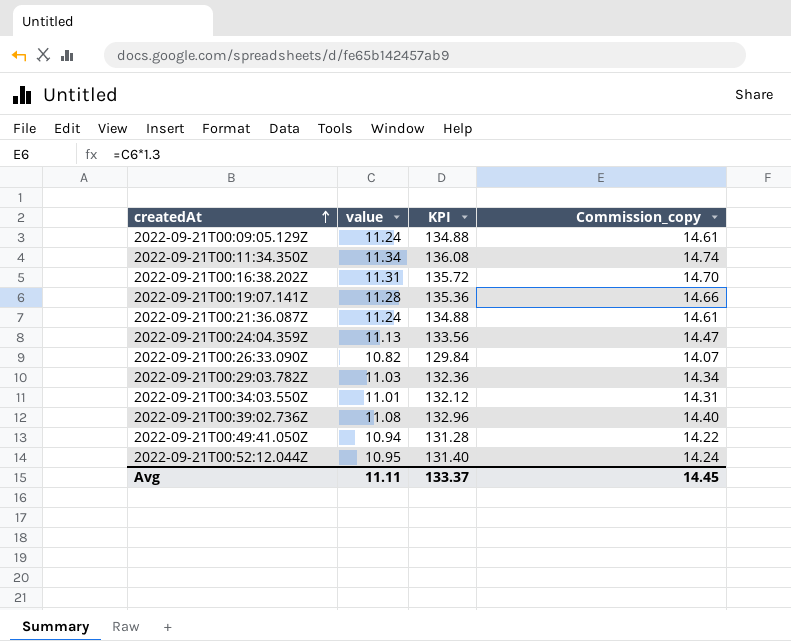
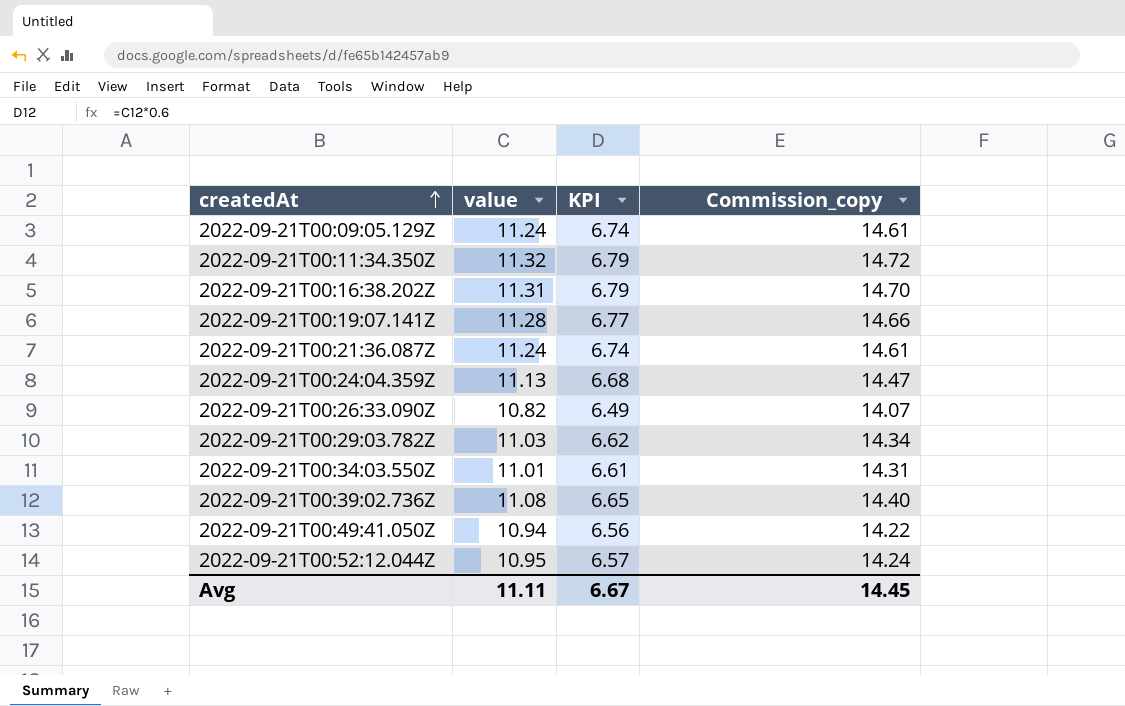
column KPI | formula: [value] * 12 -> [value] * 0.6
2022-09-21T00:11:34.350Z | value: 11.34 -> 11.32
2022-09-21T00:11:34.350Z | Commission_copy: 14.74 -> 14.72
Avg | KPI: 133.37 -> 6.67

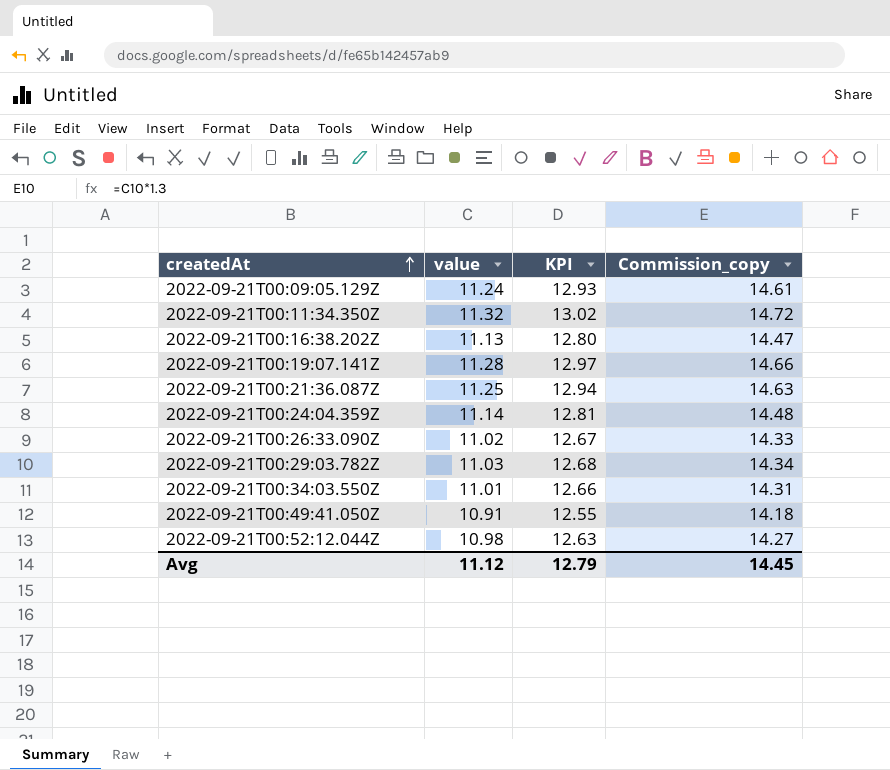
column KPI | formula: [value] * 0.6 -> [value] * 1.15
row 2022-09-21T00:39:02.736Z: 11.08 | 6.65 | 14.40 -> none
2022-09-21T00:16:38.202Z | value: 11.31 -> 11.13
2022-09-21T00:16:38.202Z | Commission_copy: 14.70 -> 14.47
2022-09-21T00:21:36.087Z | value: 11.24 -> 11.25
2022-09-21T00:21:36.087Z | Commission_copy: 14.61 -> 14.63
2022-09-21T00:24:04.359Z | value: 11.13 -> 11.14
2022-09-21T00:24:04.359Z | Commission_copy: 14.47 -> 14.48
2022-09-21T00:26:33.090Z | value: 10.82 -> 11.02
2022-09-21T00:26:33.090Z | Commission_copy: 14.07 -> 14.33
2022-09-21T00:49:41.050Z | value: 10.94 -> 10.91
2022-09-21T00:49:41.050Z | Commission_copy: 14.22 -> 14.18
2022-09-21T00:52:12.044Z | value: 10.95 -> 10.98
2022-09-21T00:52:12.044Z | Commission_copy: 14.24 -> 14.27
Avg | value: 11.11 -> 11.12
Avg | KPI: 6.67 -> 12.79

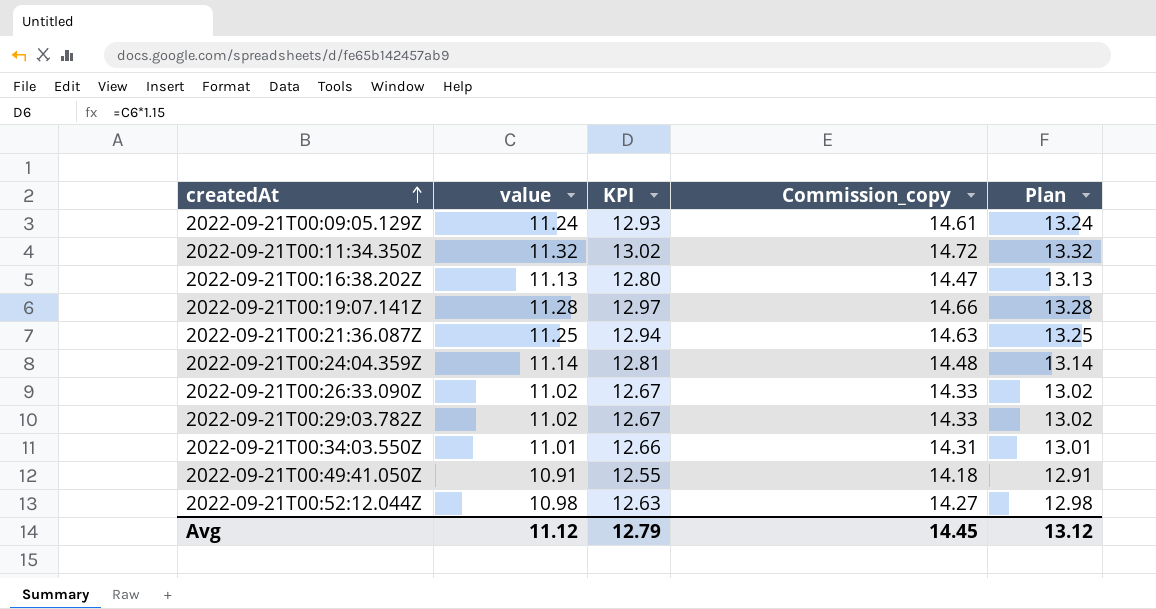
column Plan | formula: none -> [value] + 2
2022-09-21T00:29:03.782Z | value: 11.03 -> 11.02
2022-09-21T00:29:03.782Z | KPI: 12.68 -> 12.67
2022-09-21T00:29:03.782Z | Commission_copy: 14.34 -> 14.33

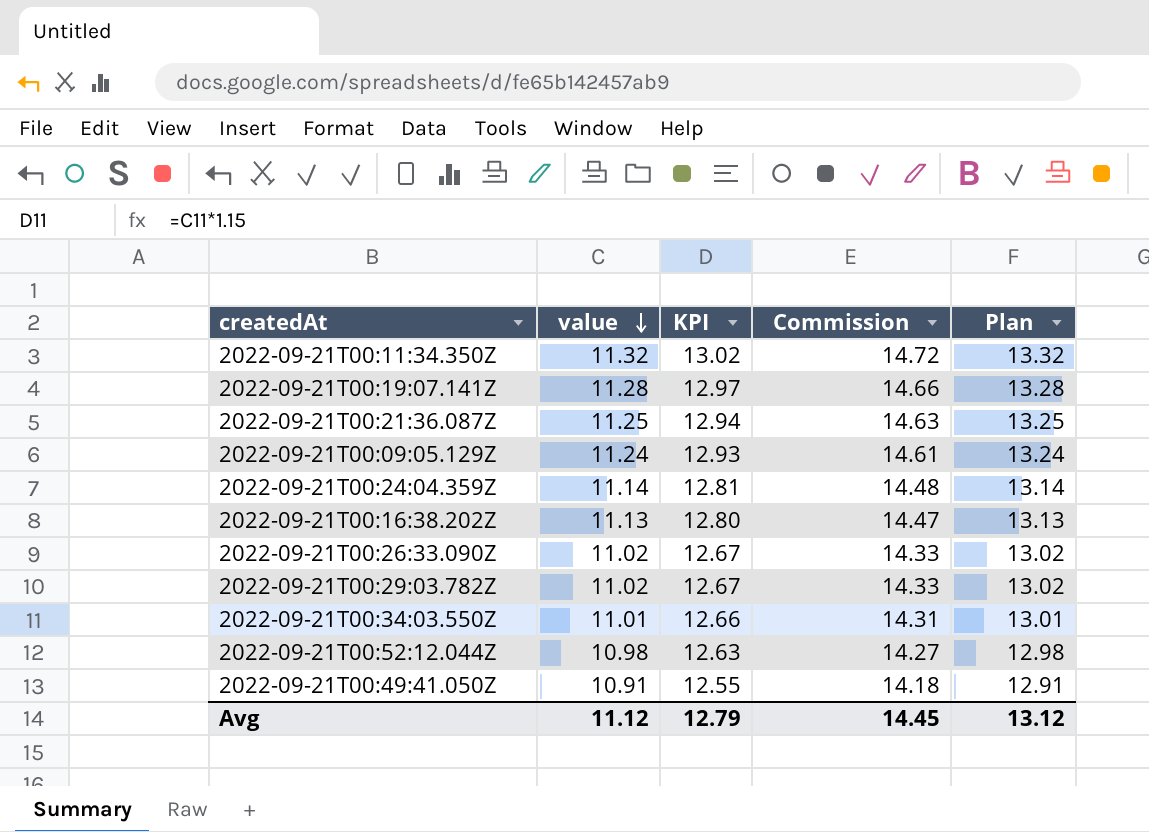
row order: createdAt ascending -> value descending
column name: Commission_copy -> Commission

